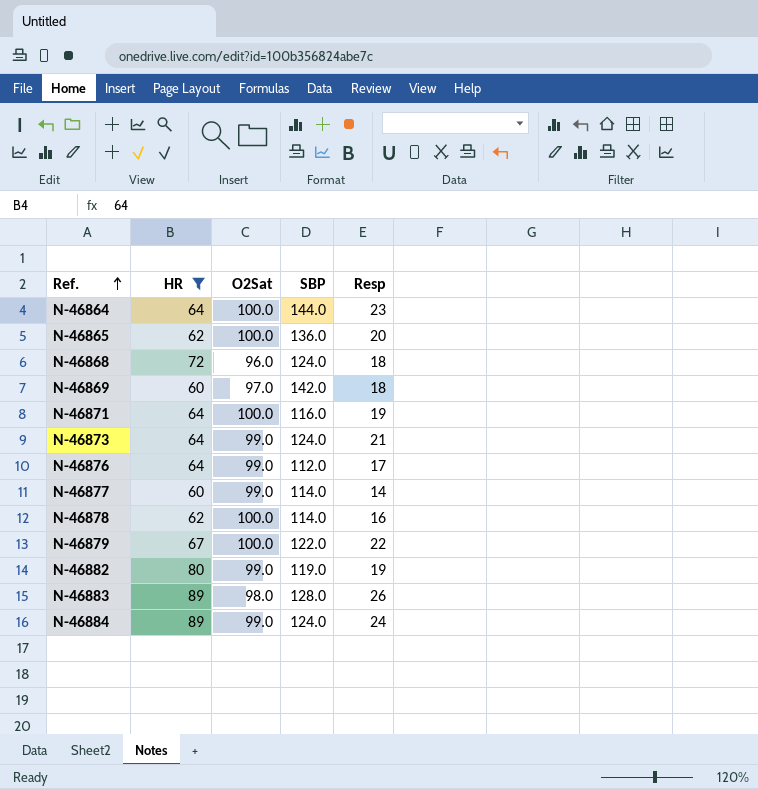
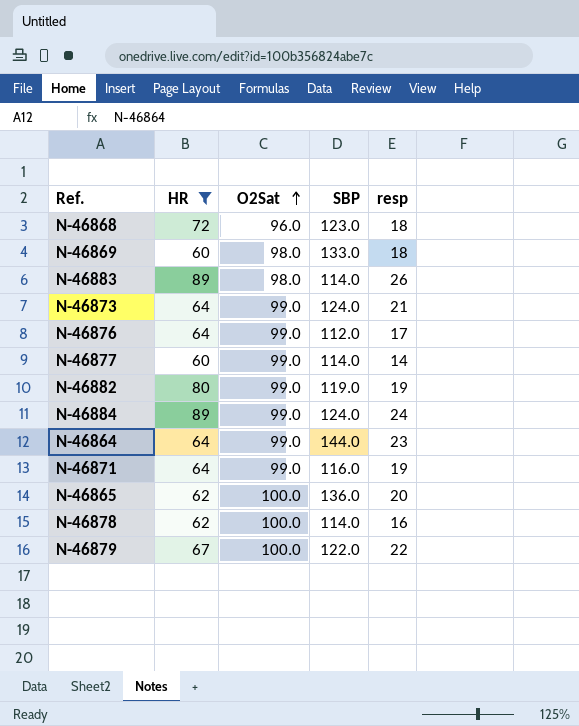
row order: Ref. ascending -> O2Sat ascending
column name: Resp -> resp
N-46868 | SBP: 124.0 -> 123.0
N-46869 | O2Sat: 97.0 -> 98.0
N-46869 | SBP: 142.0 -> 133.0
N-46883 | SBP: 128.0 -> 114.0
N-46864 | O2Sat: 100.0 -> 99.0
N-46871 | O2Sat: 100.0 -> 99.0

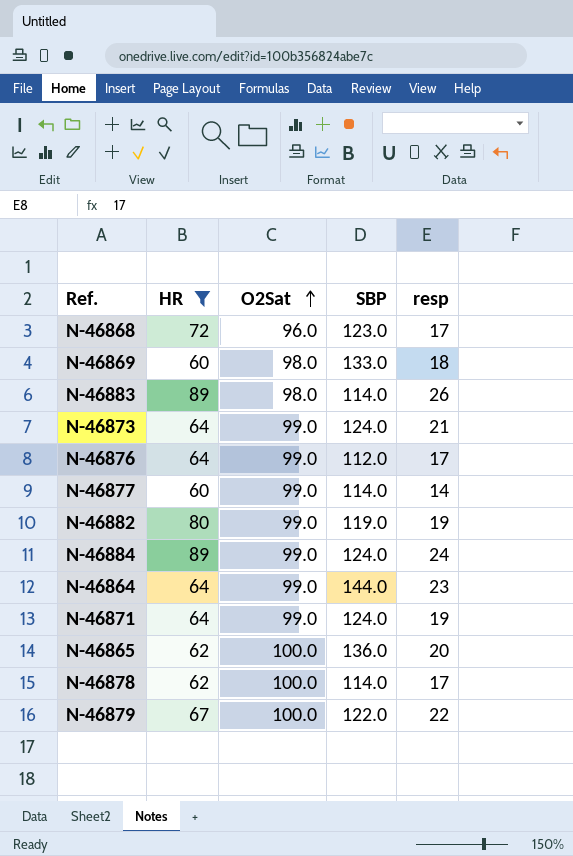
N-46868 | resp: 18 -> 17
N-46871 | SBP: 116.0 -> 124.0
N-46878 | resp: 16 -> 17

